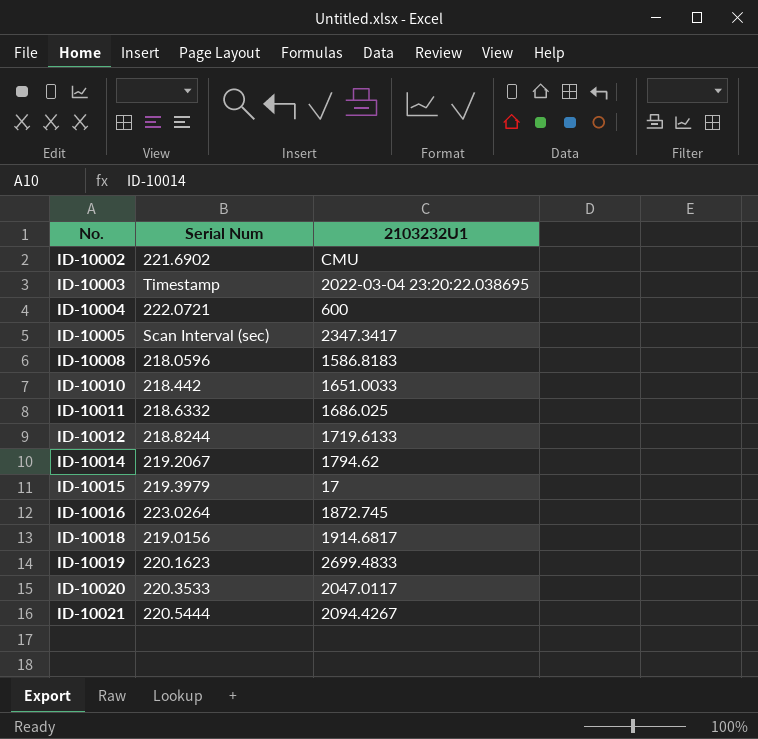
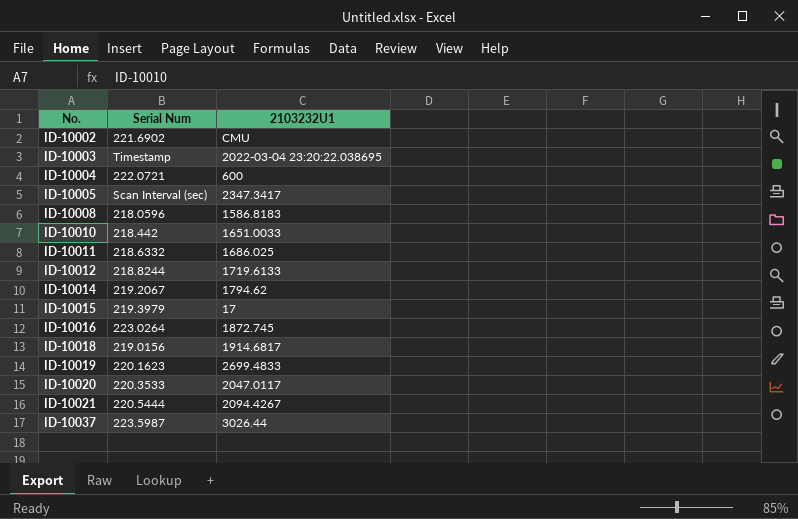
row ID-10037: none -> 223.5987 | 3026.44

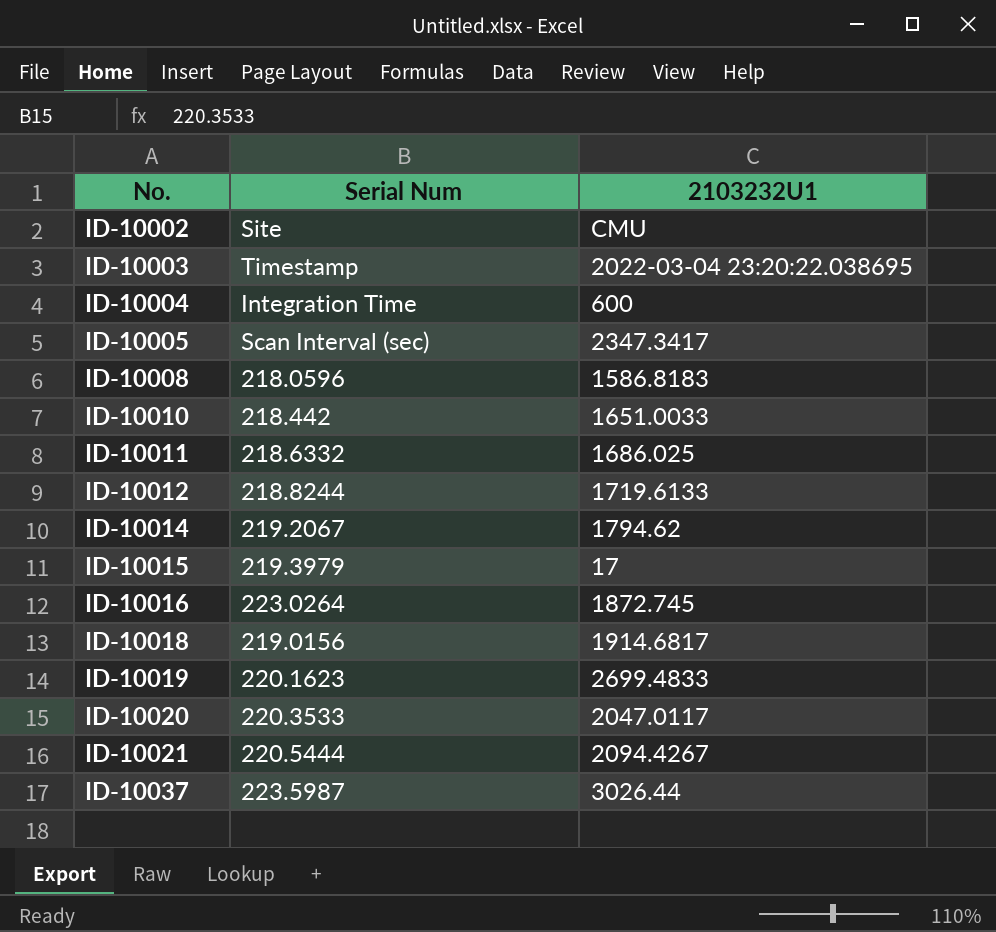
ID-10002 | Serial Num: 221.6902 -> Site
ID-10004 | Serial Num: 222.0721 -> Integration Time

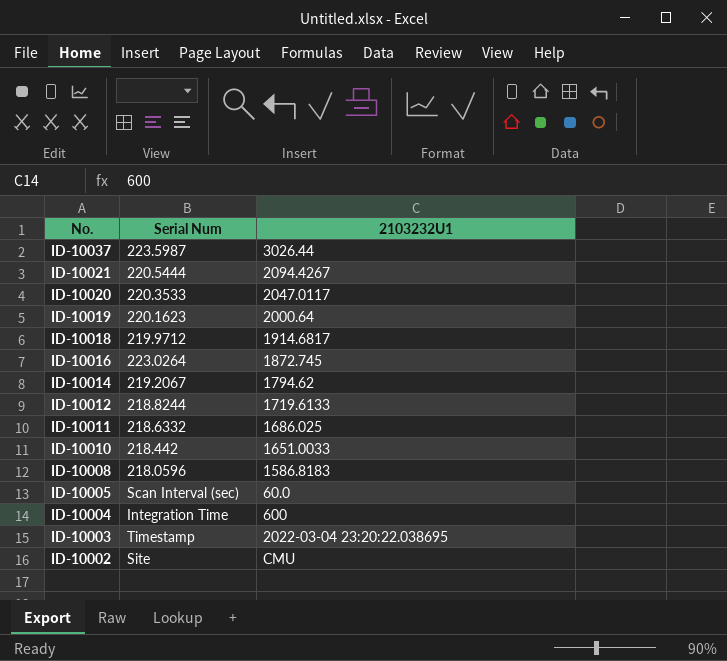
row order: No. ascending -> No. descending
row ID-10015: 219.3979 | 17 -> none
ID-10019 | 2103232U1: 2699.4833 -> 2000.64
ID-10018 | Serial Num: 219.0156 -> 219.9712
ID-10005 | 2103232U1: 2347.3417 -> 60.0

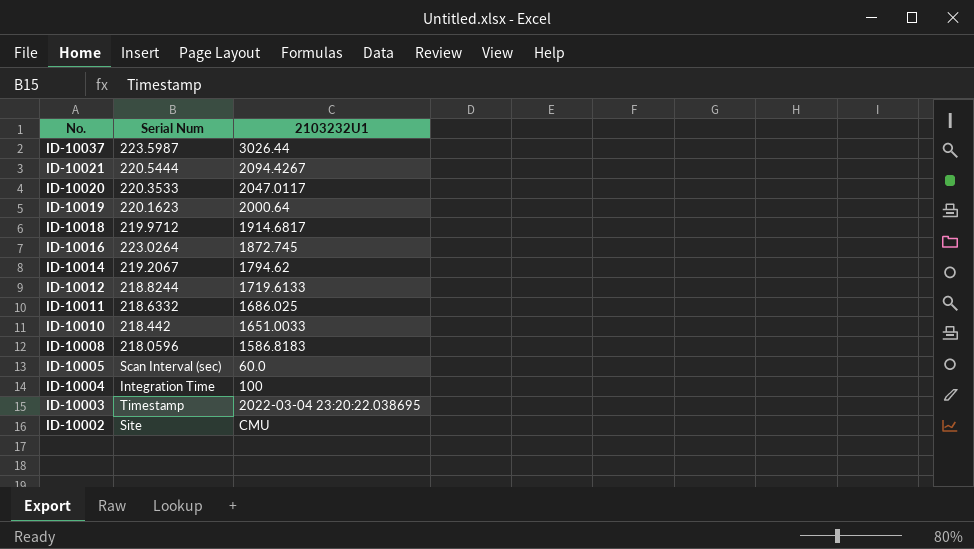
ID-10004 | 2103232U1: 600 -> 100

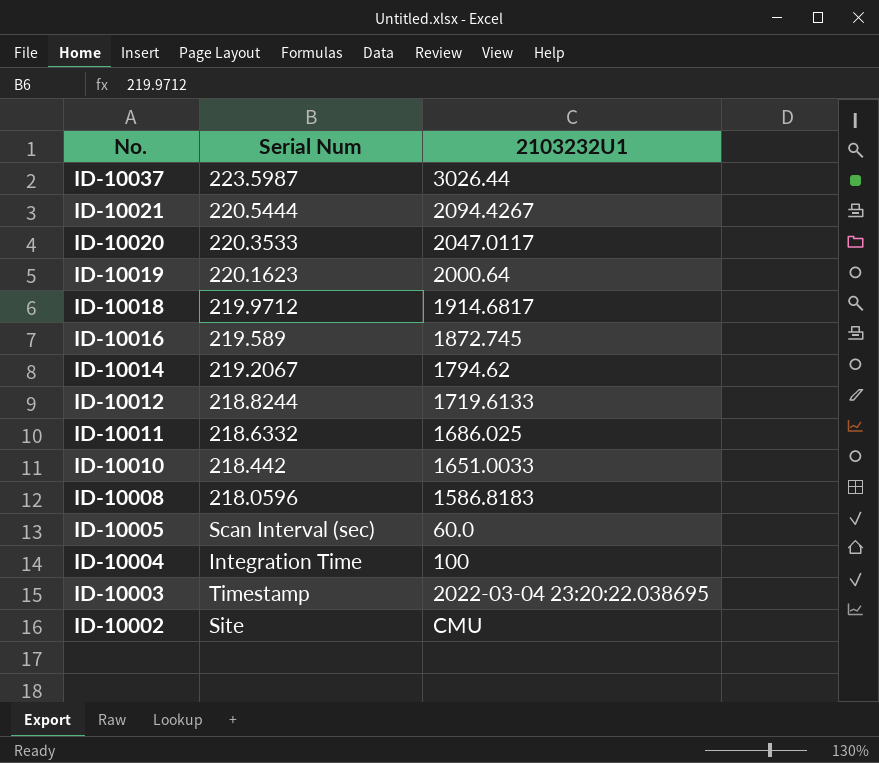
ID-10016 | Serial Num: 223.0264 -> 219.589

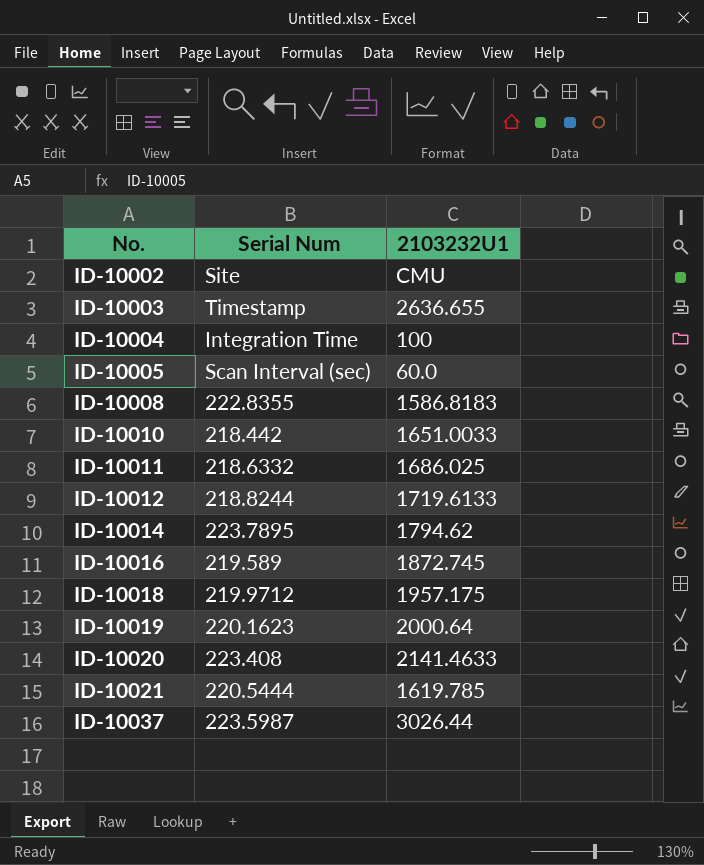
row order: No. descending -> No. ascending
ID-10003 | 2103232U1: 2022-03-04 23:20:22.038695 -> 2636.655
ID-10008 | Serial Num: 218.0596 -> 222.8355
ID-10014 | Serial Num: 219.2067 -> 223.7895
ID-10018 | 2103232U1: 1914.6817 -> 1957.175
ID-10020 | Serial Num: 220.3533 -> 223.408
ID-10020 | 2103232U1: 2047.0117 -> 2141.4633
ID-10021 | 2103232U1: 2094.4267 -> 1619.785

